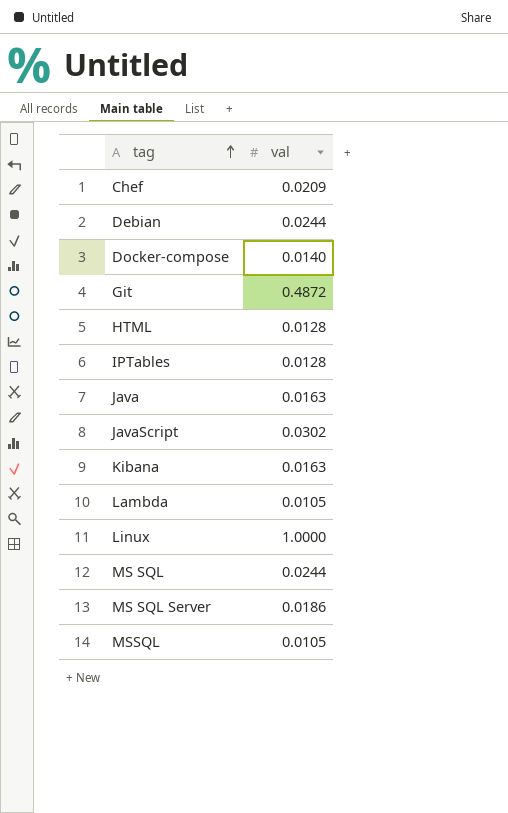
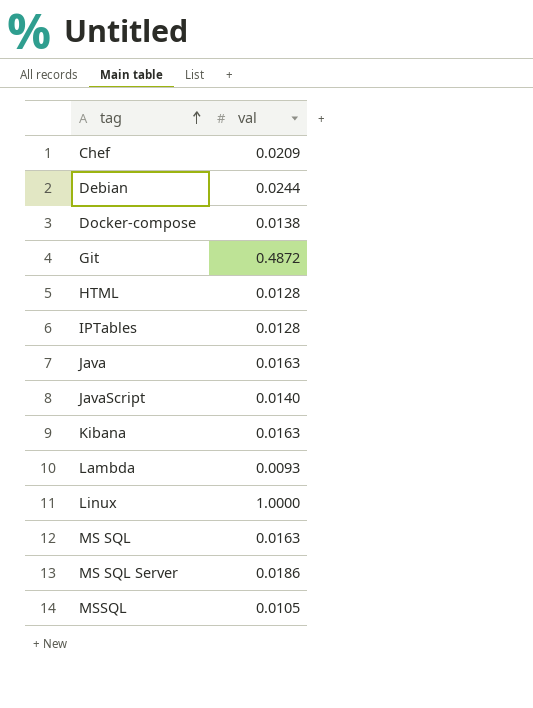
Docker-compose | val: 0.0140 -> 0.0138
JavaScript | val: 0.0302 -> 0.0140
Lambda | val: 0.0105 -> 0.0093
MS SQL | val: 0.0244 -> 0.0163

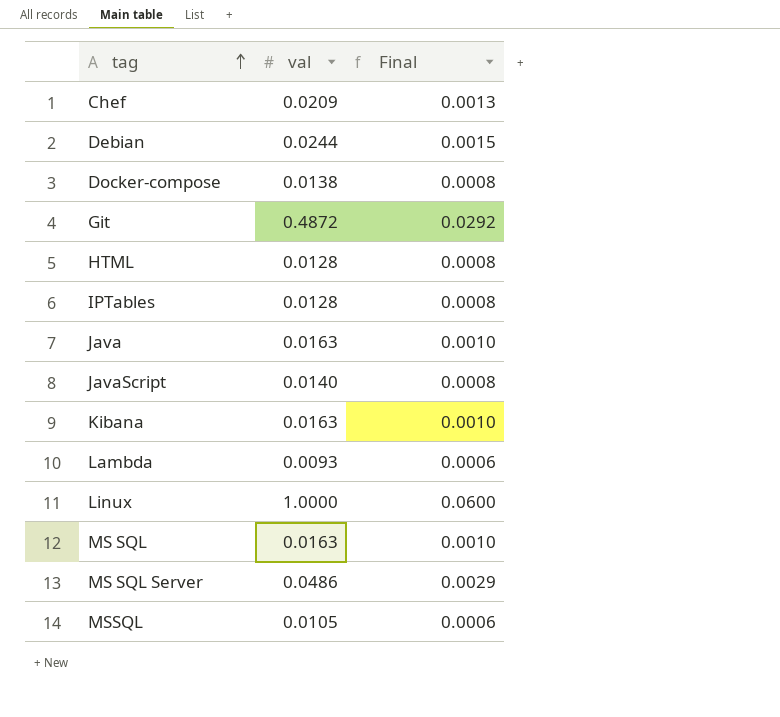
column Final | formula: none -> [val] * 0.06
MS SQL Server | val: 0.0186 -> 0.0486

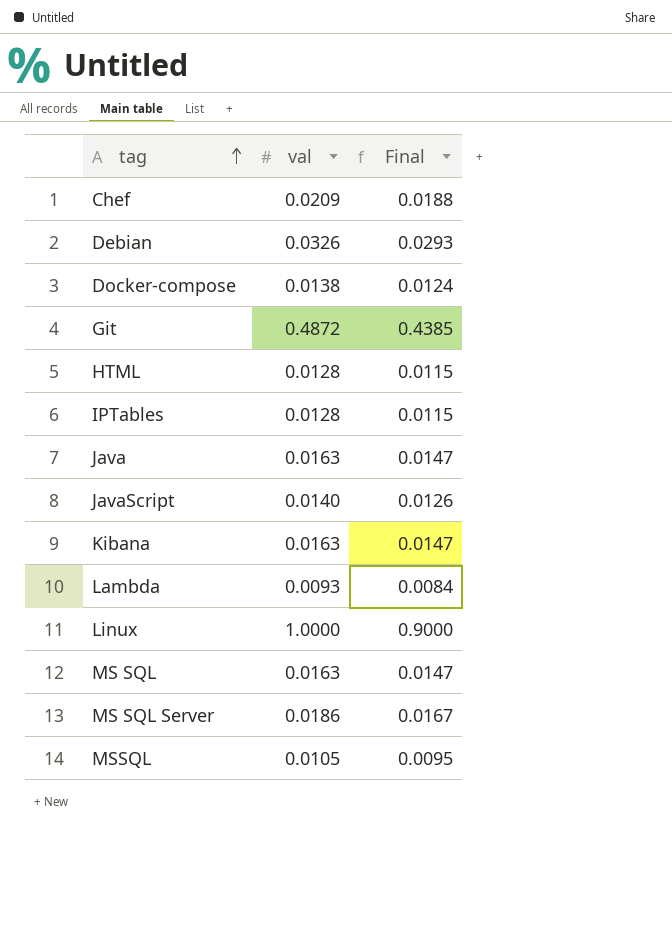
column Final | formula: [val] * 0.06 -> [val] * 0.9
Debian | val: 0.0244 -> 0.0326
MS SQL Server | val: 0.0486 -> 0.0186

